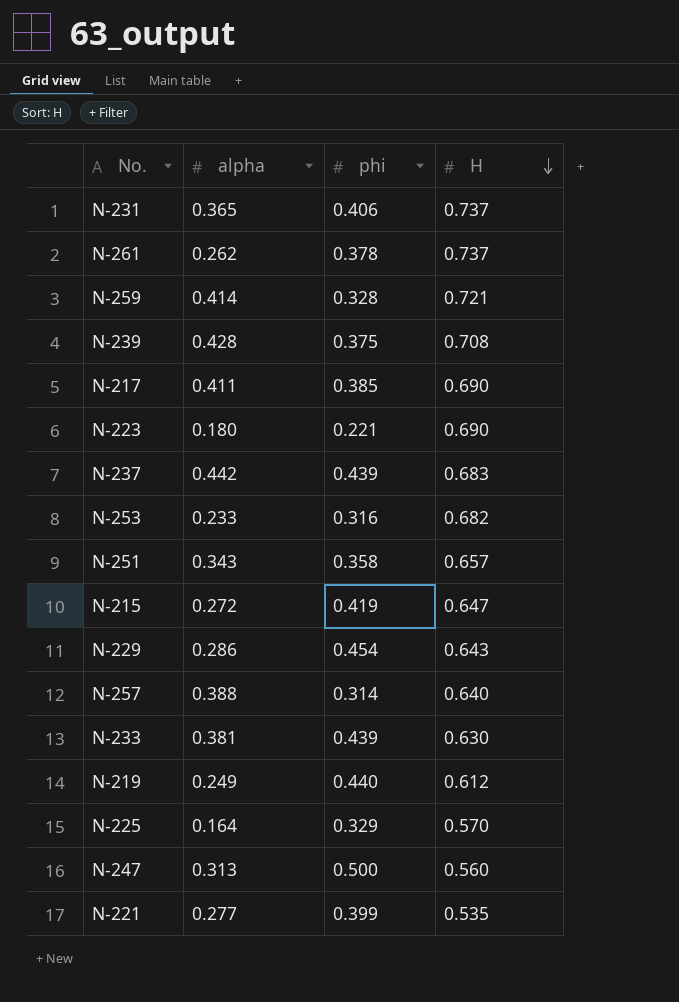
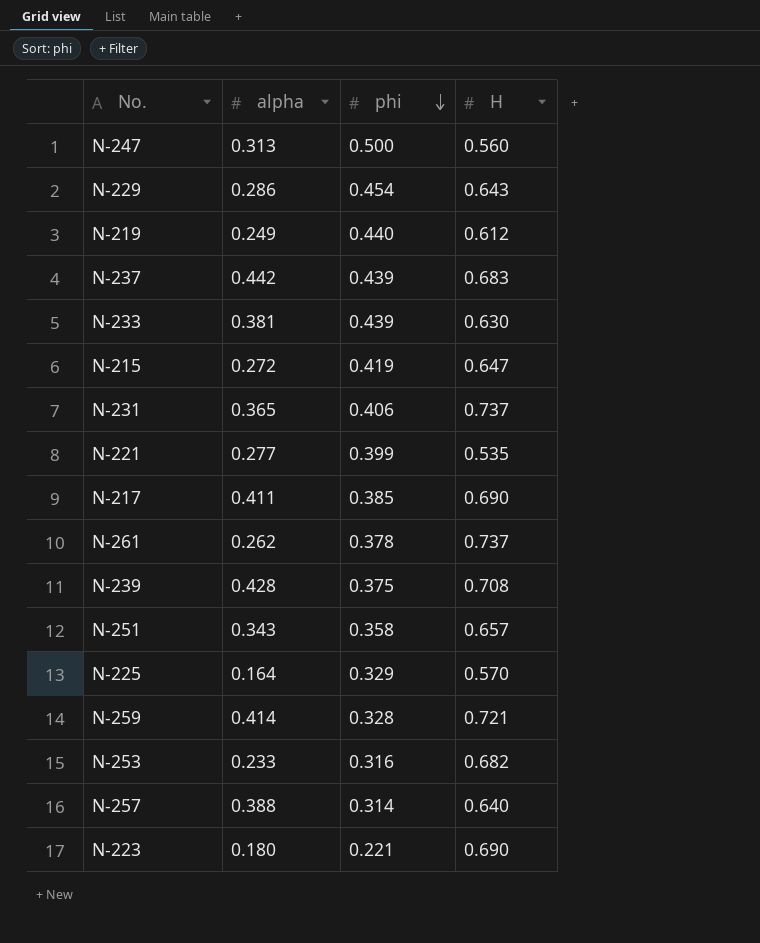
row order: H descending -> phi descending

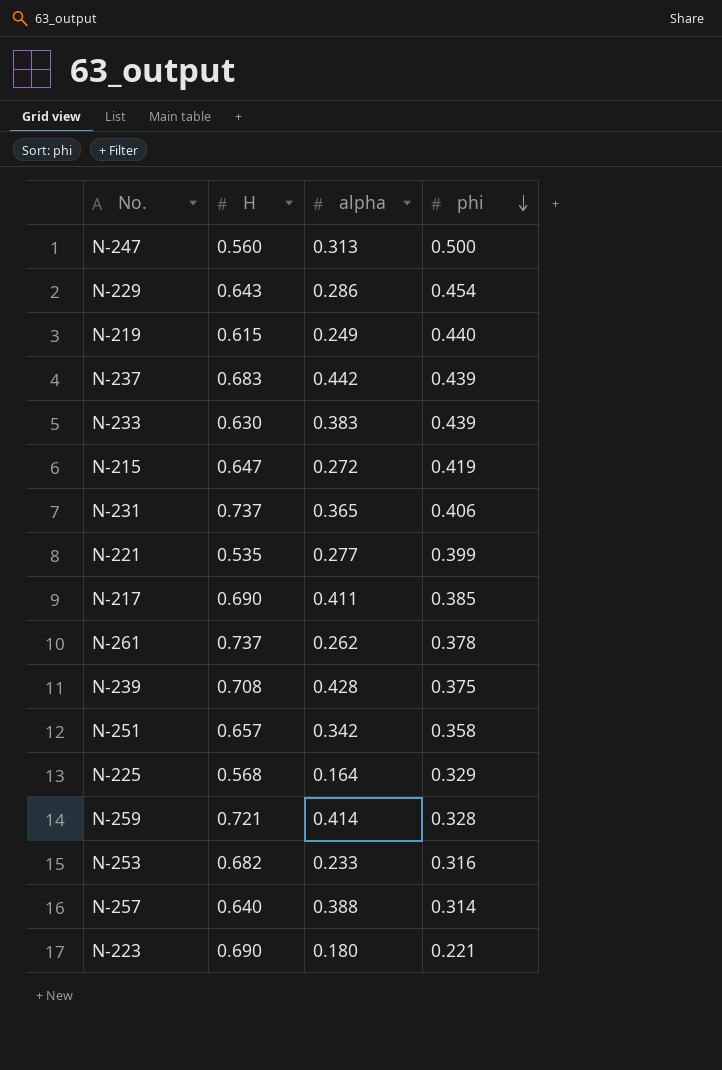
column H | position: 4 -> 2
N-219 | H: 0.612 -> 0.615
N-233 | alpha: 0.381 -> 0.383
N-251 | alpha: 0.343 -> 0.342
N-225 | H: 0.570 -> 0.568

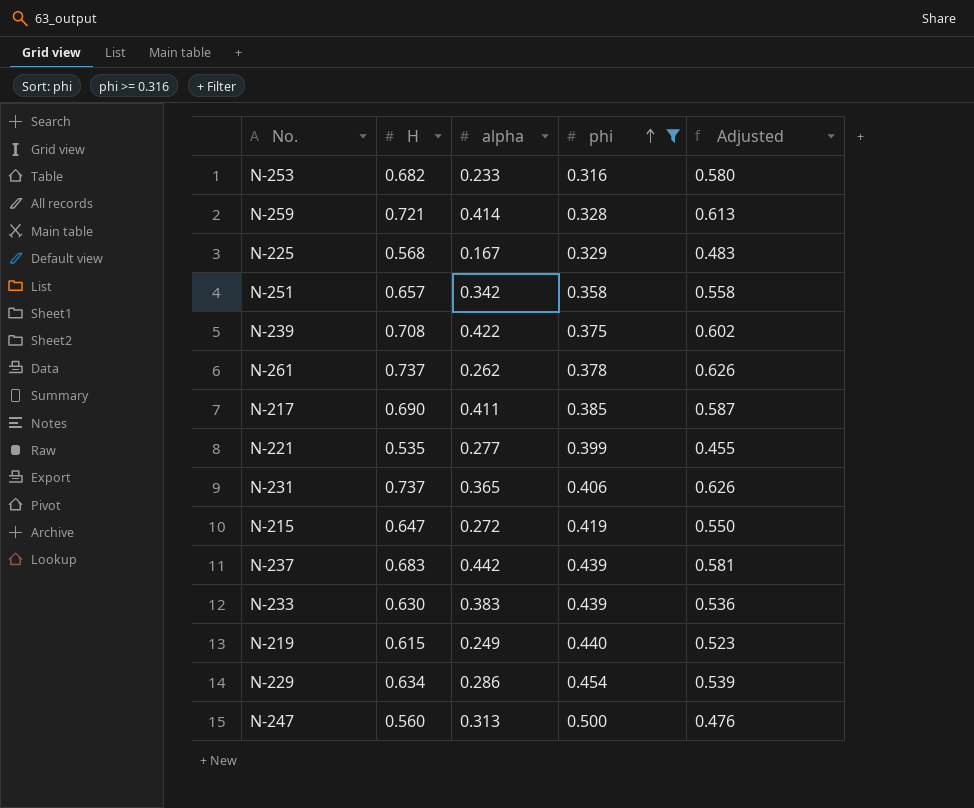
filter: none -> phi >= 0.316
row order: phi descending -> phi ascending
column Adjusted | formula: none -> [H] * 0.85
N-225 | alpha: 0.164 -> 0.167
N-239 | alpha: 0.428 -> 0.422
N-229 | H: 0.643 -> 0.634

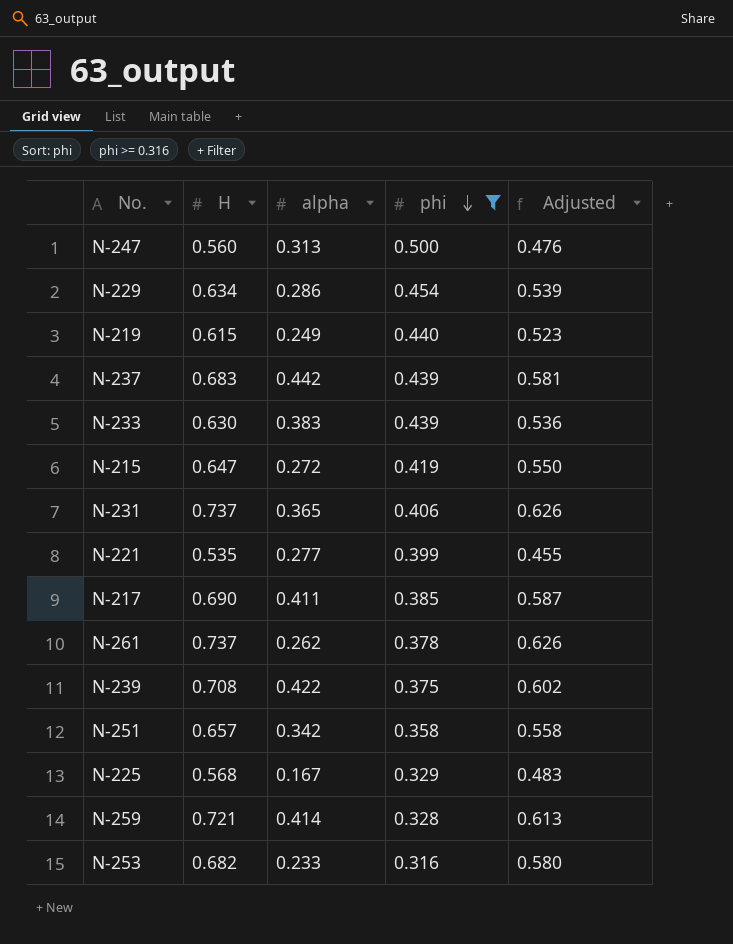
row order: phi ascending -> phi descending

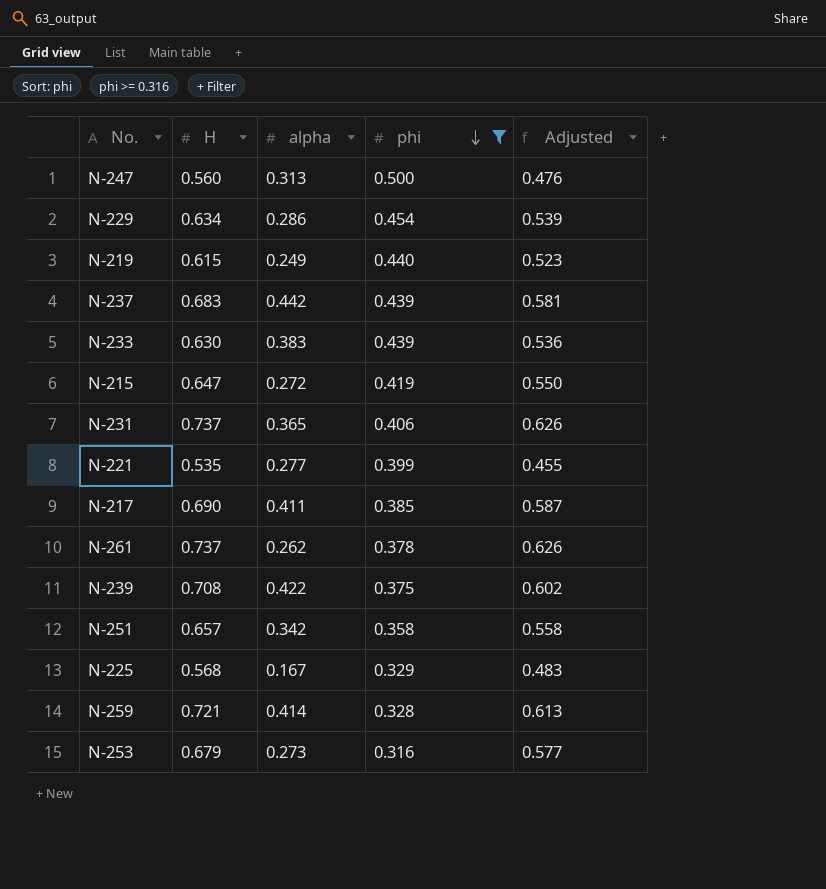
N-253 | H: 0.682 -> 0.679
N-253 | alpha: 0.233 -> 0.273
N-253 | Adjusted: 0.580 -> 0.577

